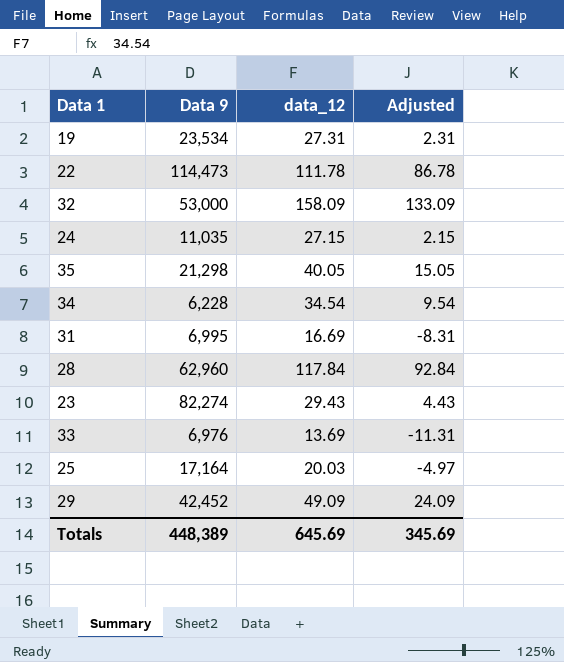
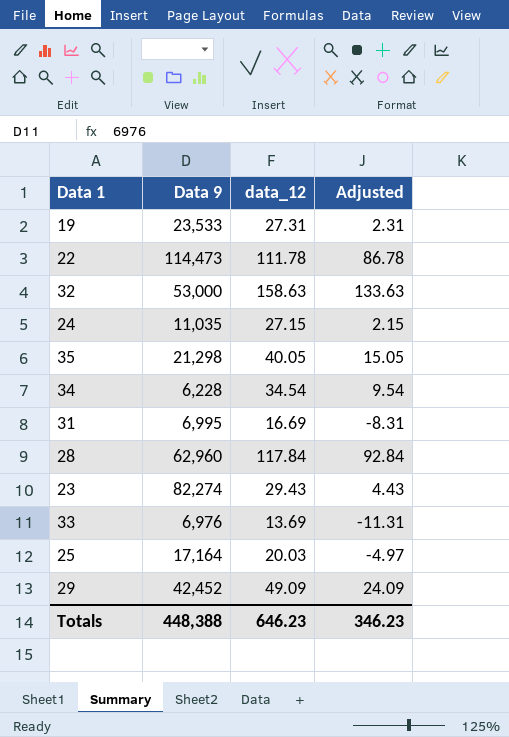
19 | Data 9: 23,534 -> 23,533
32 | data_12: 158.09 -> 158.63
32 | Adjusted: 133.09 -> 133.63
Totals | Data 9: 448,389 -> 448,388
Totals | data_12: 645.69 -> 646.23
Totals | Adjusted: 345.69 -> 346.23

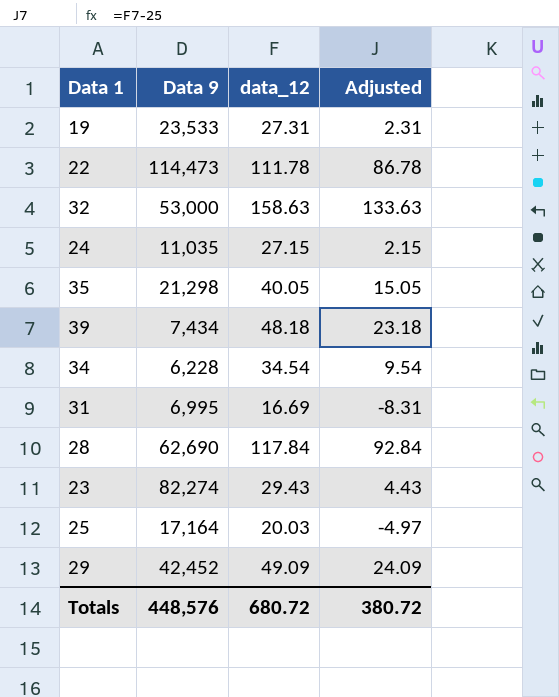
row 33: 6,976 | 13.69 | -11.31 -> none
row 39: none -> 7,434 | 48.18 | 23.18
28 | Data 9: 62,960 -> 62,690
Totals | Data 9: 448,388 -> 448,576
Totals | data_12: 646.23 -> 680.72
Totals | Adjusted: 346.23 -> 380.72

